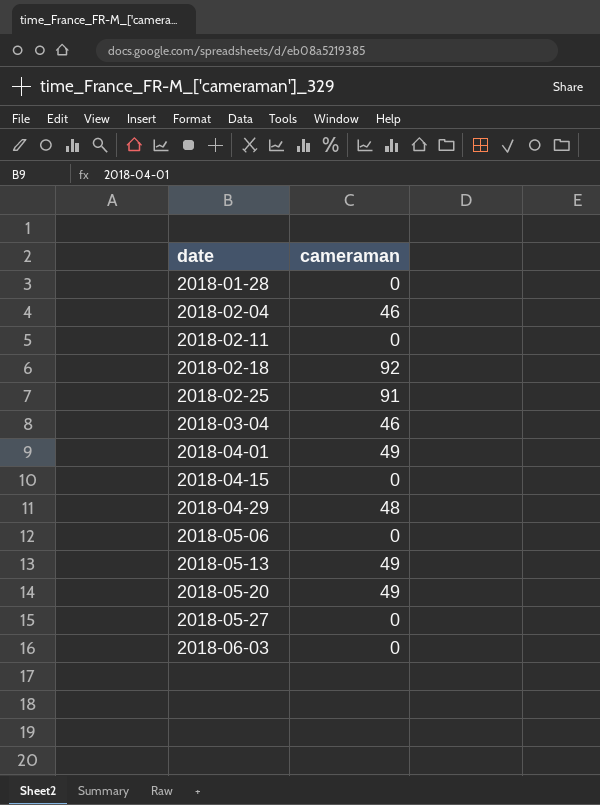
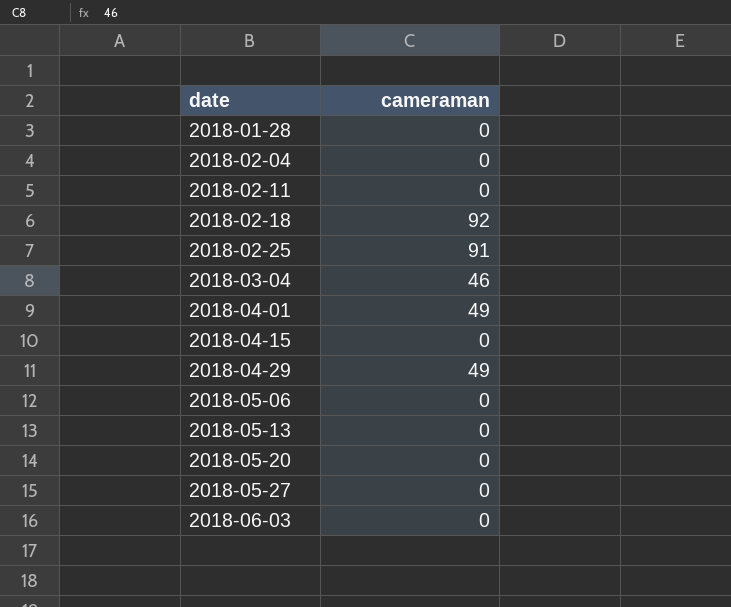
2018-02-04 | cameraman: 46 -> 0
2018-04-29 | cameraman: 48 -> 49
2018-05-13 | cameraman: 49 -> 0
2018-05-20 | cameraman: 49 -> 0

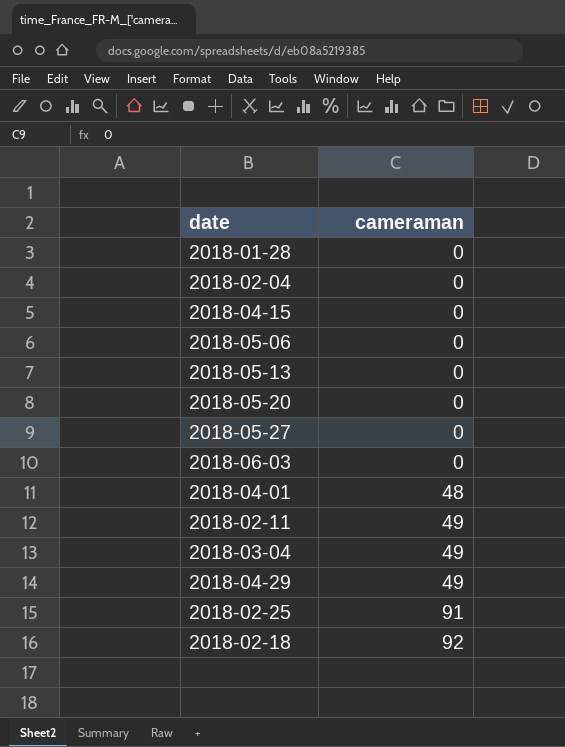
row order: date ascending -> cameraman ascending
2018-04-01 | cameraman: 49 -> 48
2018-02-11 | cameraman: 0 -> 49
2018-03-04 | cameraman: 46 -> 49

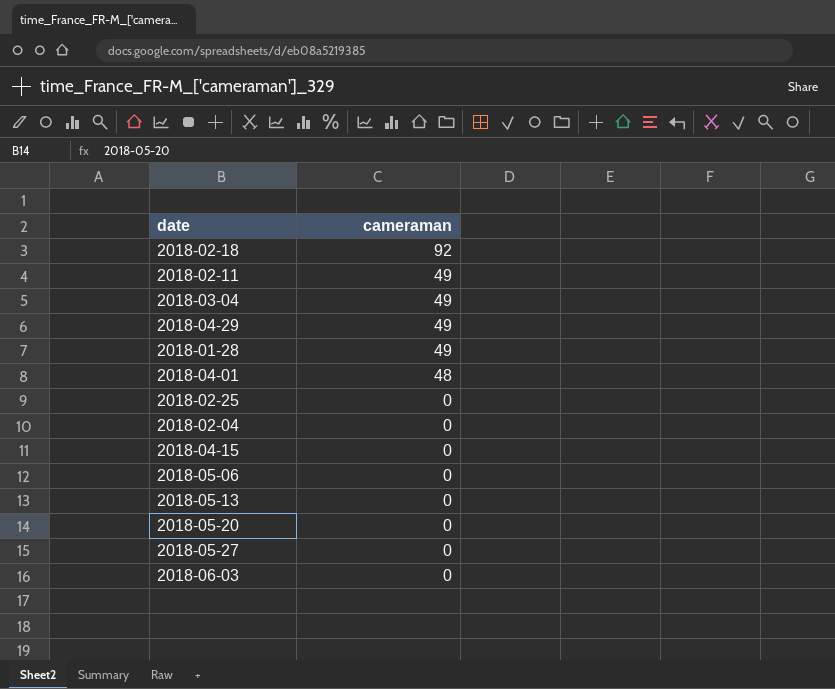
row order: cameraman ascending -> cameraman descending
2018-01-28 | cameraman: 0 -> 49
2018-02-25 | cameraman: 91 -> 0

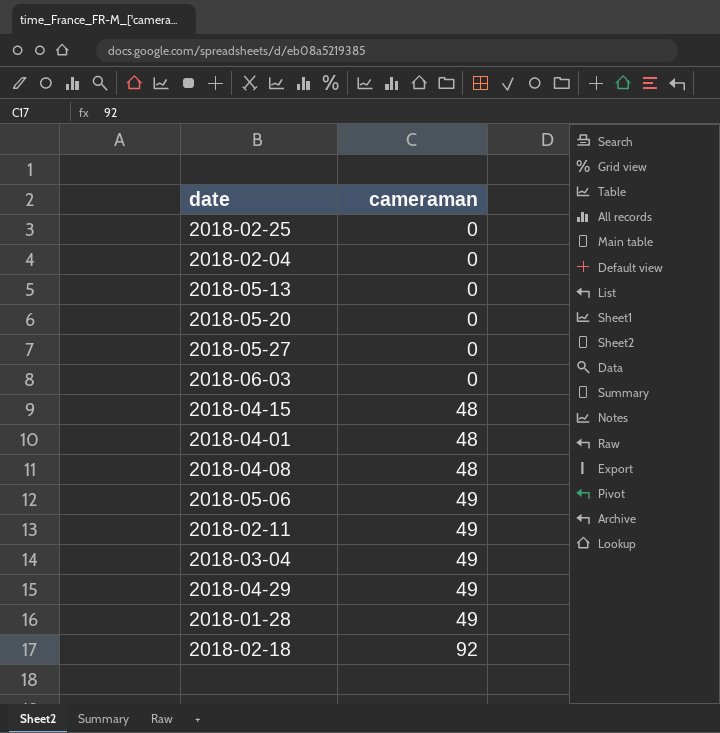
row order: cameraman descending -> cameraman ascending
2018-04-15 | cameraman: 0 -> 48
row 2018-04-08: none -> 48
2018-05-06 | cameraman: 0 -> 49

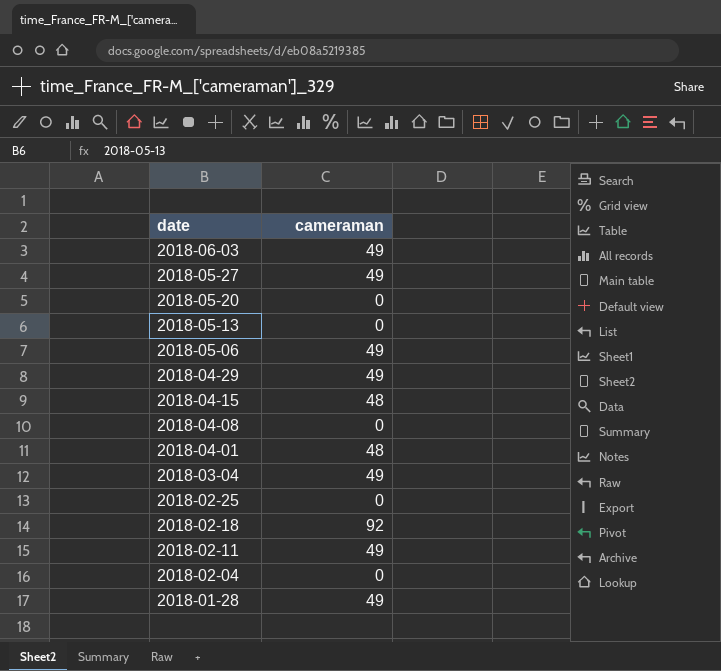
row order: cameraman ascending -> date descending
2018-06-03 | cameraman: 0 -> 49
2018-05-27 | cameraman: 0 -> 49
2018-04-08 | cameraman: 48 -> 0

